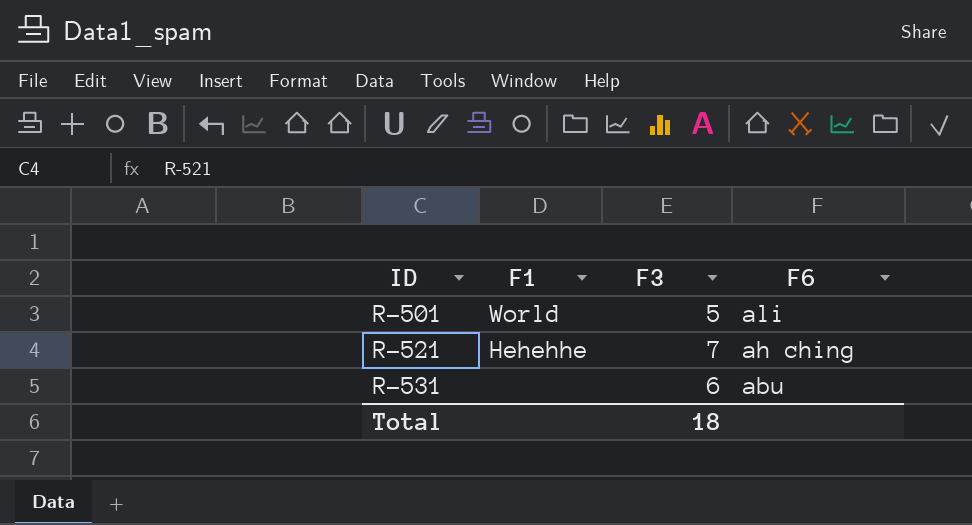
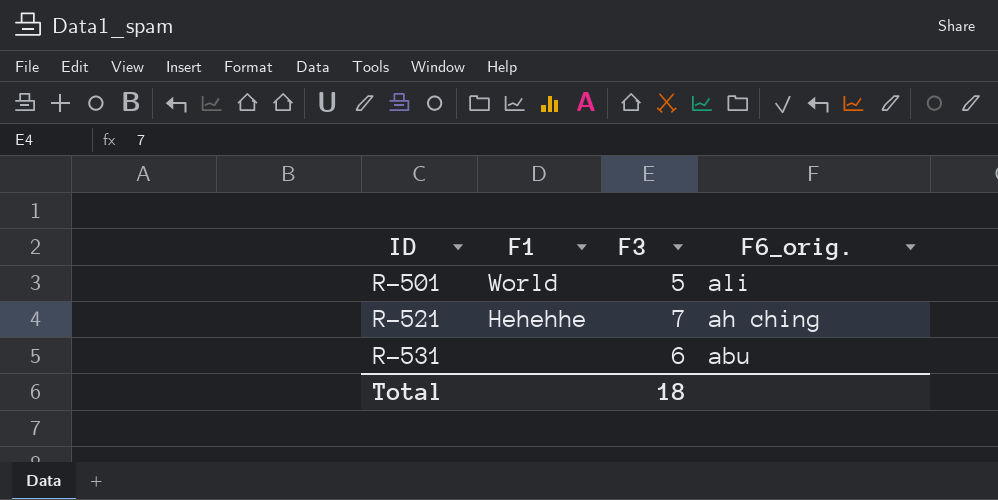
column name: F6 -> F6_orig.

